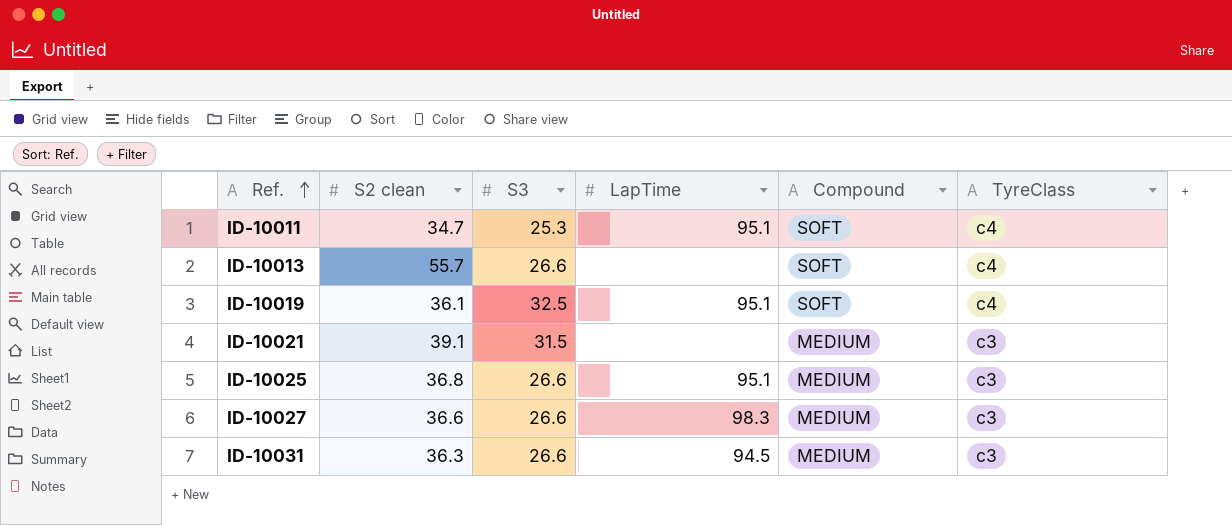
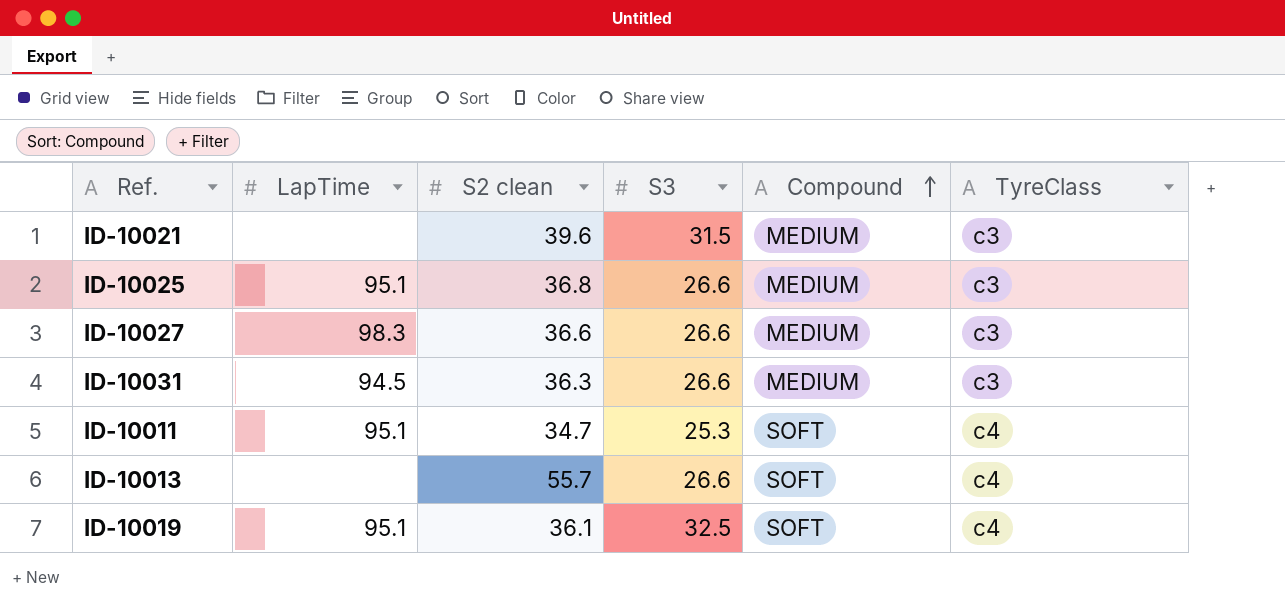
row order: Ref. ascending -> Compound ascending
column LapTime | position: 4 -> 2
ID-10021 | S2 clean: 39.1 -> 39.6

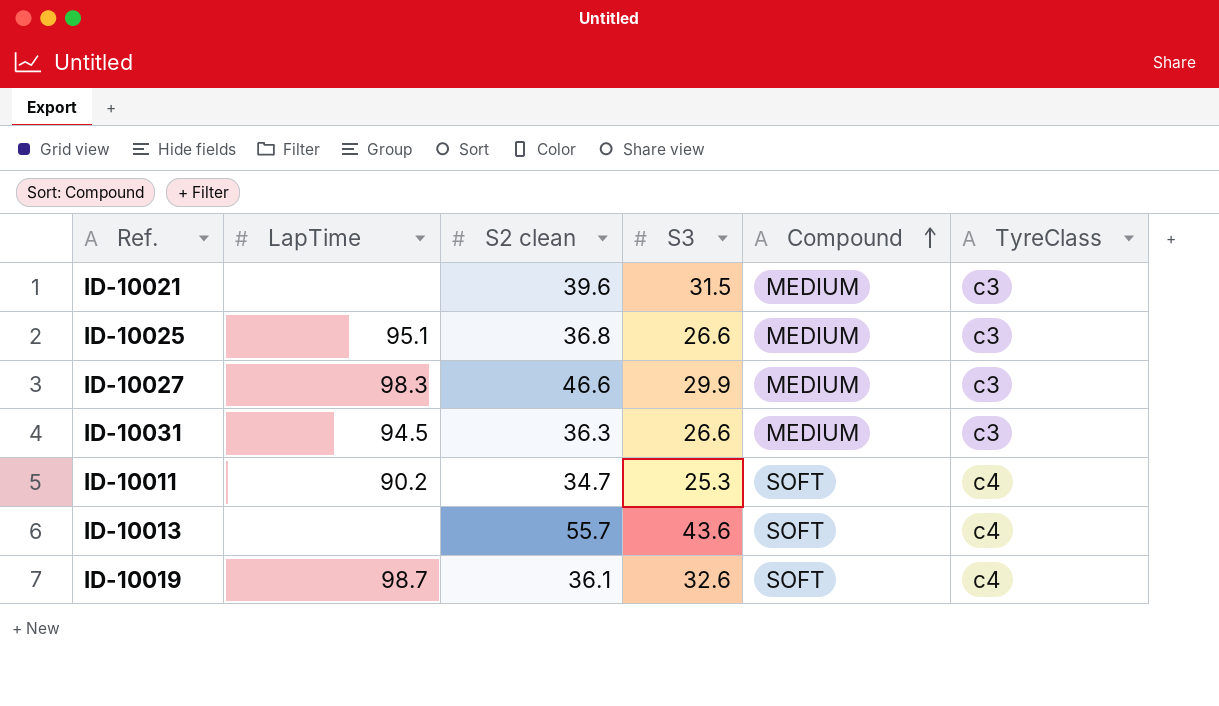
ID-10027 | S2 clean: 36.6 -> 46.6
ID-10027 | S3: 26.6 -> 29.9
ID-10011 | LapTime: 95.1 -> 90.2
ID-10013 | S3: 26.6 -> 43.6
ID-10019 | LapTime: 95.1 -> 98.7
ID-10019 | S3: 32.5 -> 32.6

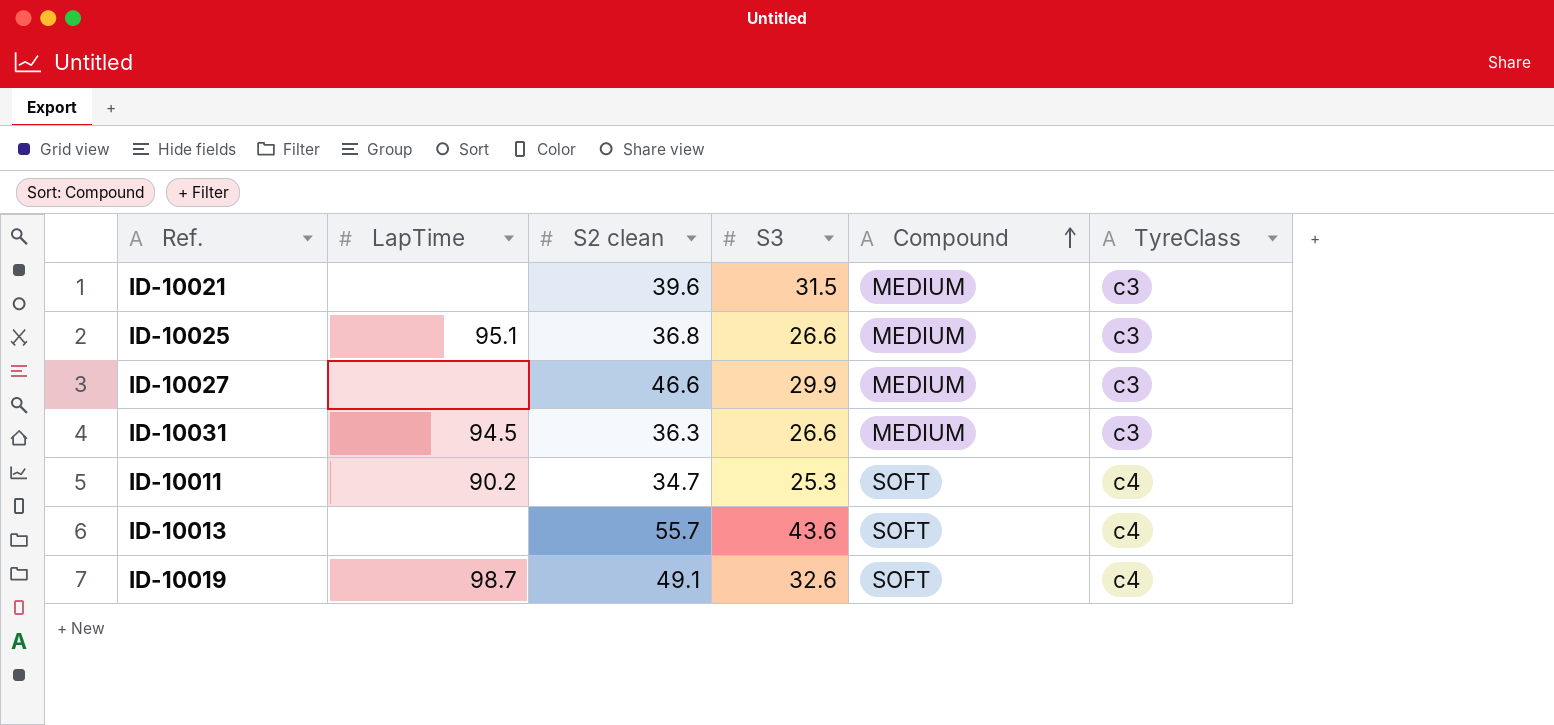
ID-10027 | LapTime: 98.3 -> none
ID-10019 | S2 clean: 36.1 -> 49.1

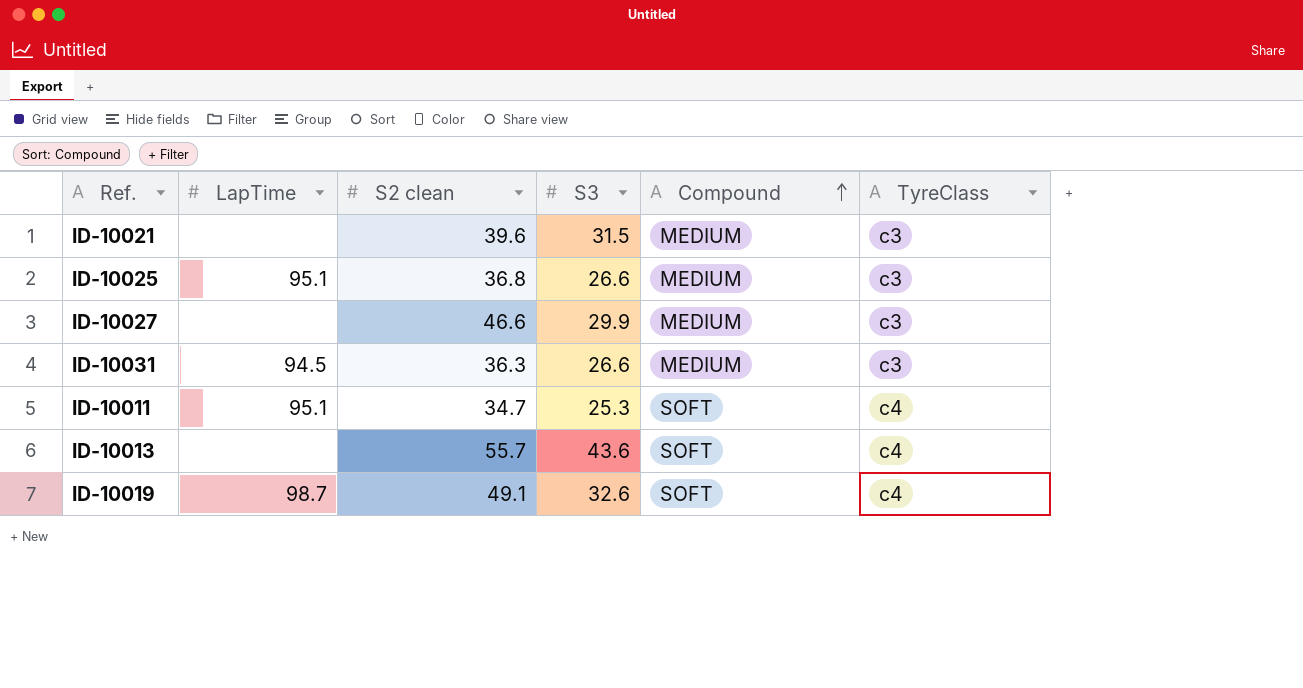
ID-10011 | LapTime: 90.2 -> 95.1

